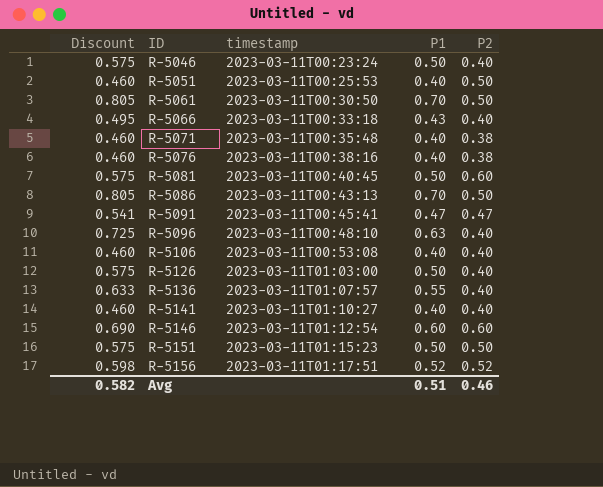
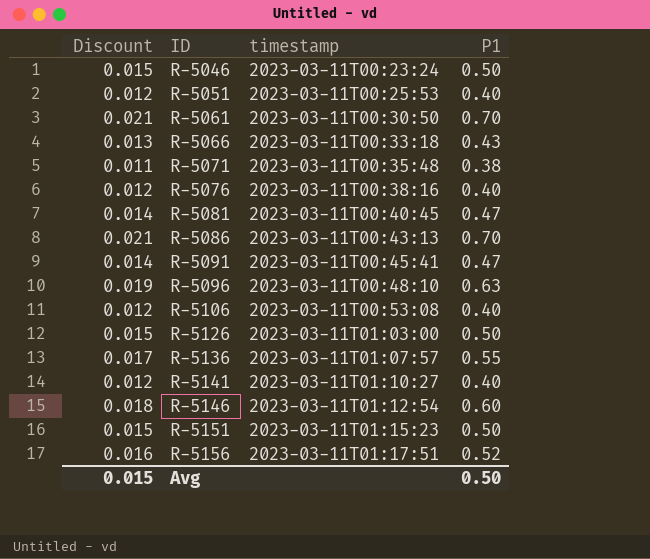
column P2 | position: 5 -> none
column Discount | formula: [P1] * 1.15 -> [P1] * 0.03
R-5071 | P1: 0.40 -> 0.38
R-5081 | P1: 0.50 -> 0.47
Avg | Discount: 0.582 -> 0.015
Avg | P1: 0.51 -> 0.50

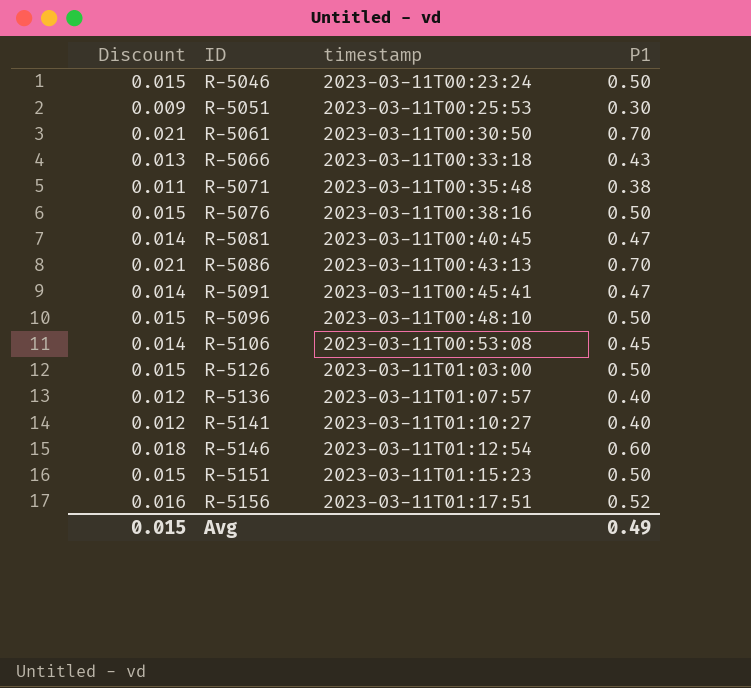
R-5051 | Discount: 0.012 -> 0.009
R-5051 | P1: 0.40 -> 0.30
R-5076 | Discount: 0.012 -> 0.015
R-5076 | P1: 0.40 -> 0.50
R-5096 | Discount: 0.019 -> 0.015
R-5096 | P1: 0.63 -> 0.50
R-5106 | Discount: 0.012 -> 0.014
R-5106 | P1: 0.40 -> 0.45
R-5136 | Discount: 0.017 -> 0.012
R-5136 | P1: 0.55 -> 0.40
Avg | P1: 0.50 -> 0.49

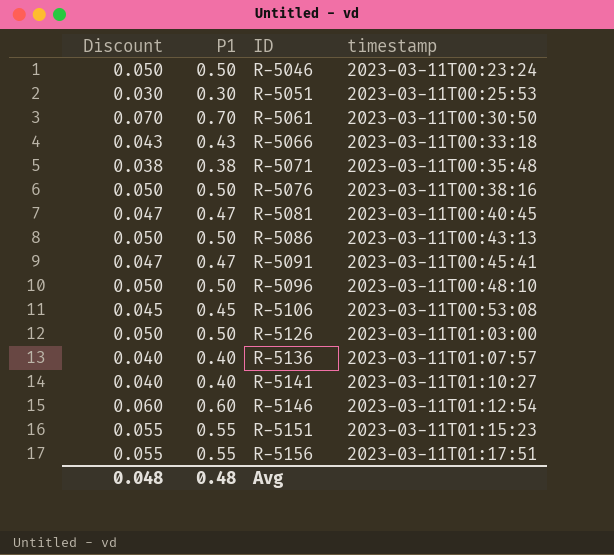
column Discount | formula: [P1] * 0.03 -> [P1] * 0.1
column P1 | position: 4 -> 2
R-5086 | P1: 0.70 -> 0.50
R-5151 | P1: 0.50 -> 0.55
R-5156 | P1: 0.52 -> 0.55
Avg | Discount: 0.015 -> 0.048
Avg | P1: 0.49 -> 0.48

